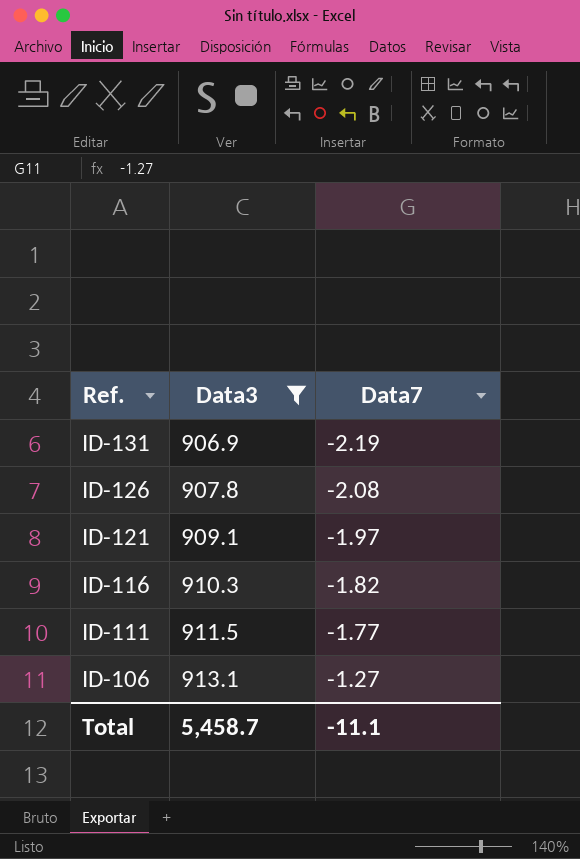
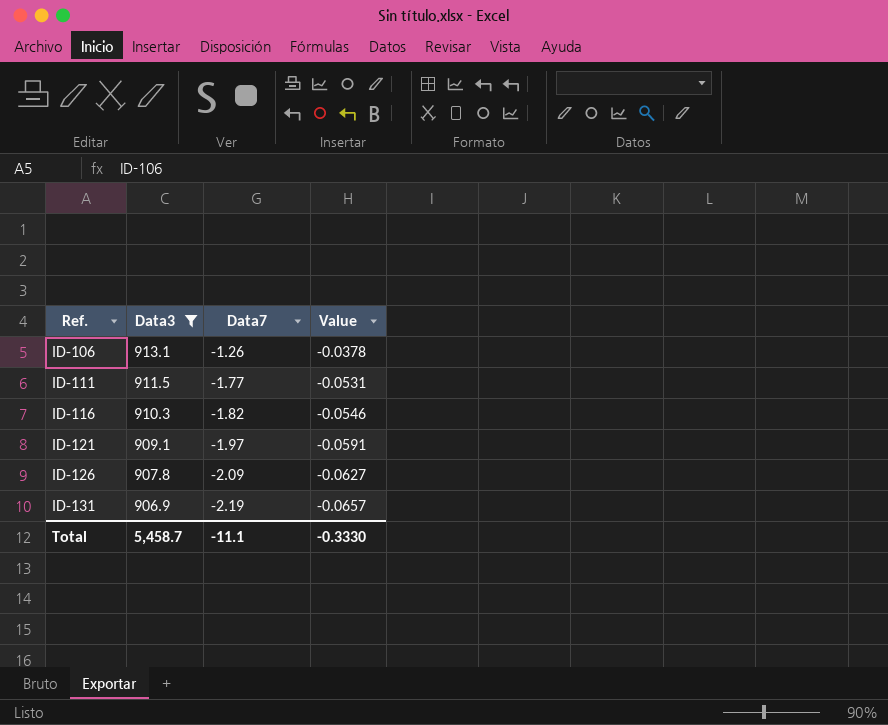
row order: Ref. descending -> Ref. ascending
column Value | formula: none -> [Data7] * 0.03
ID-106 | Data7: -1.27 -> -1.26
ID-126 | Data7: -2.08 -> -2.09

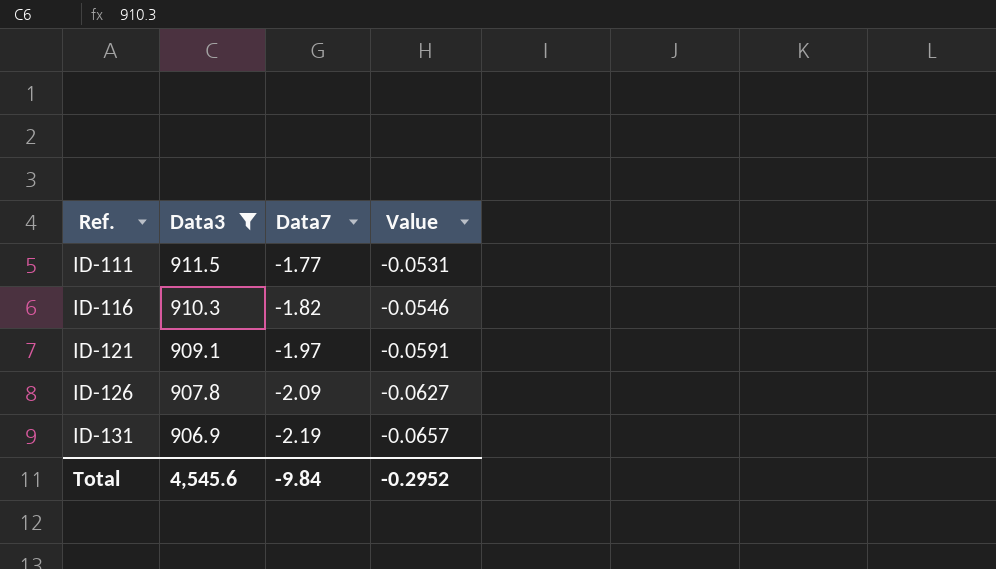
row ID-106: 913.1 | -1.26 | -0.0378 -> none
Total | Data3: 5,458.7 -> 4,545.6
Total | Data7: -11.1 -> -9.84
Total | Value: -0.3330 -> -0.2952

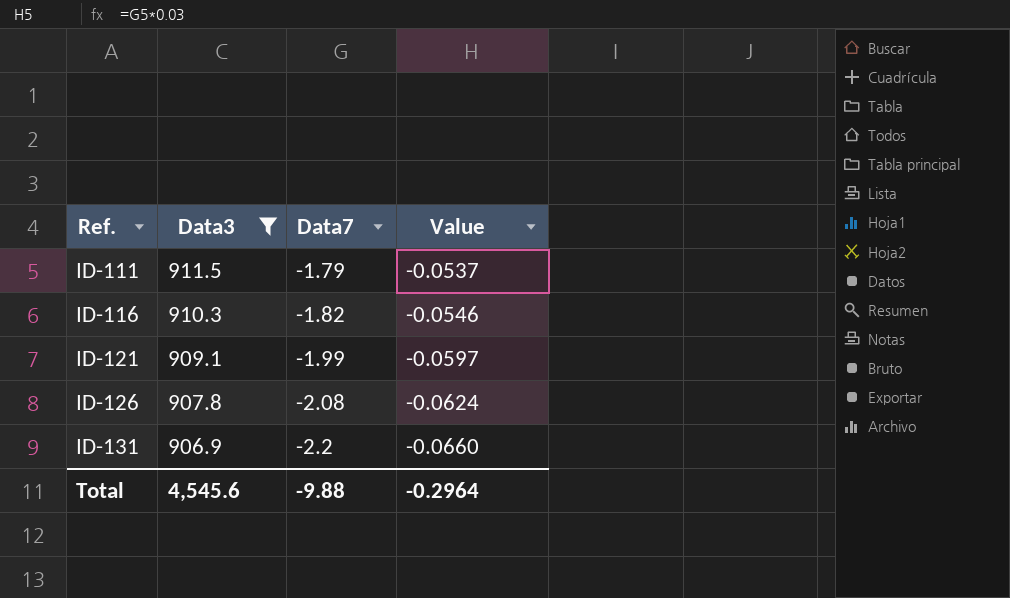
ID-111 | Data7: -1.77 -> -1.79
ID-111 | Value: -0.0531 -> -0.0537
ID-121 | Data7: -1.97 -> -1.99
ID-121 | Value: -0.0591 -> -0.0597
ID-126 | Data7: -2.09 -> -2.08
ID-126 | Value: -0.0627 -> -0.0624
ID-131 | Data7: -2.19 -> -2.2
ID-131 | Value: -0.0657 -> -0.0660
Total | Data7: -9.84 -> -9.88
Total | Value: -0.2952 -> -0.2964

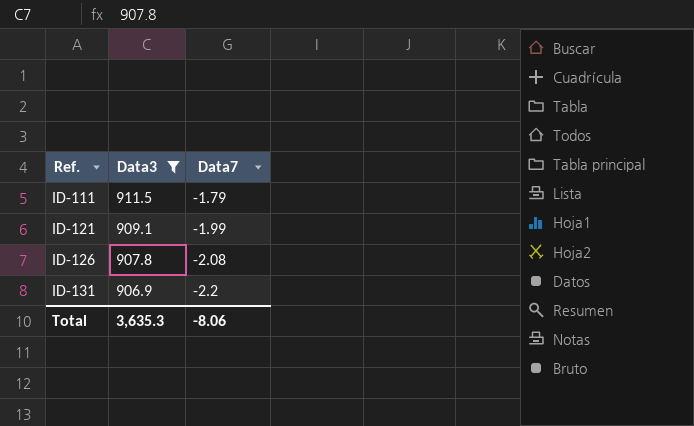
column Value | formula: [Data7] * 0.03 -> none
row ID-116: 910.3 | -1.82 | -0.0546 -> none
Total | Data3: 4,545.6 -> 3,635.3
Total | Data7: -9.88 -> -8.06

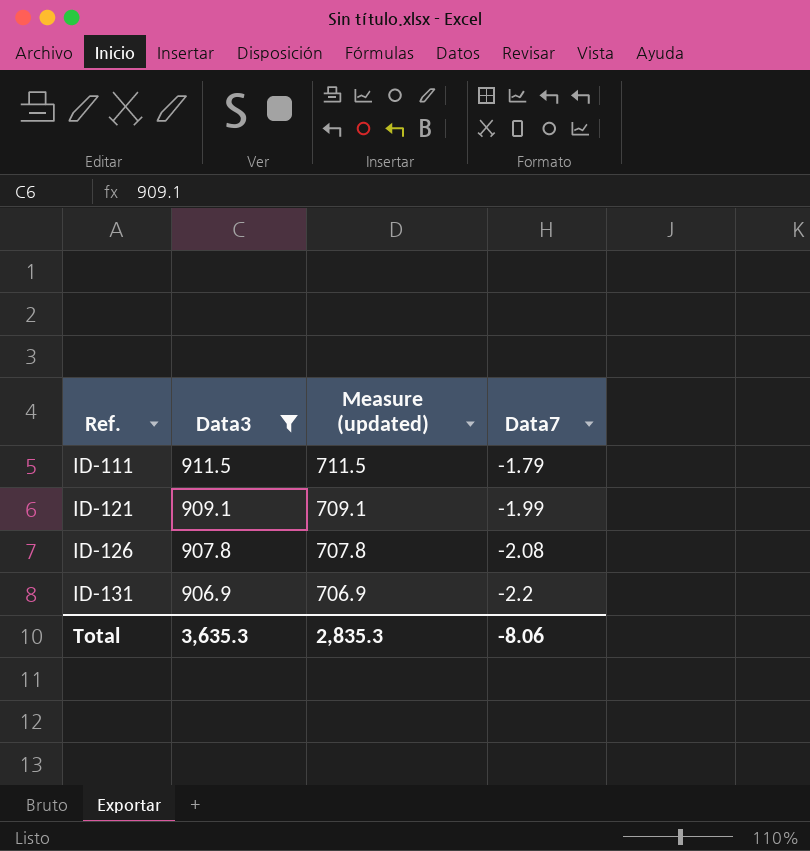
column Measure (updated) | formula: none -> [Data3] - 200

